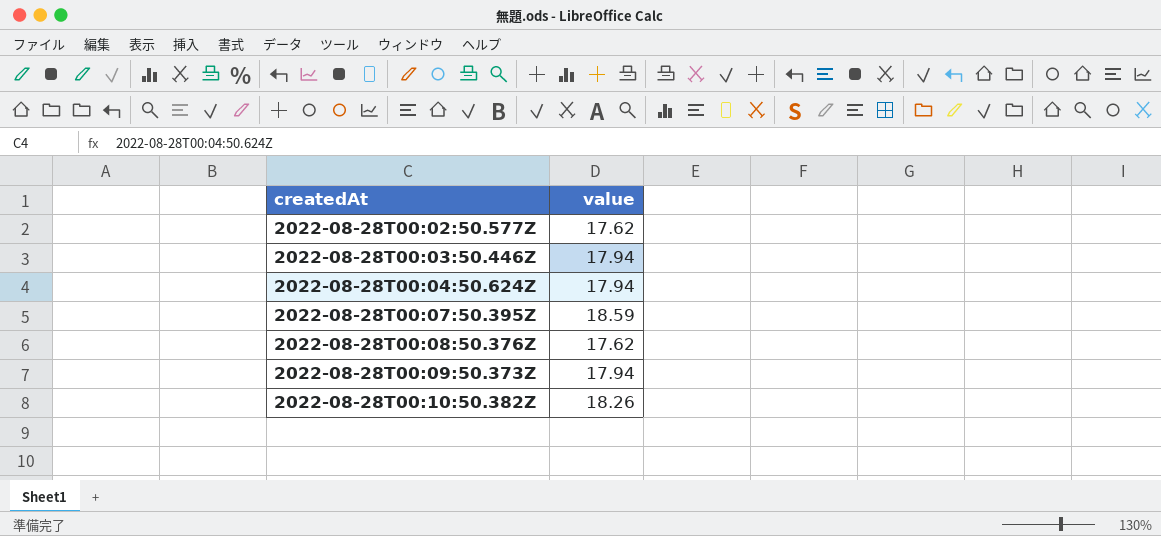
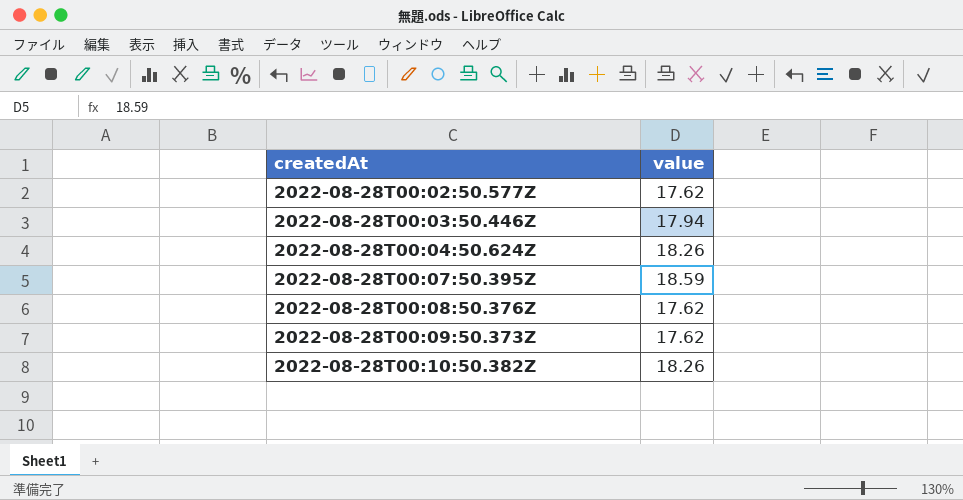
2022-08-28T00:04:50.624Z | value: 17.94 -> 18.26
2022-08-28T00:09:50.373Z | value: 17.94 -> 17.62

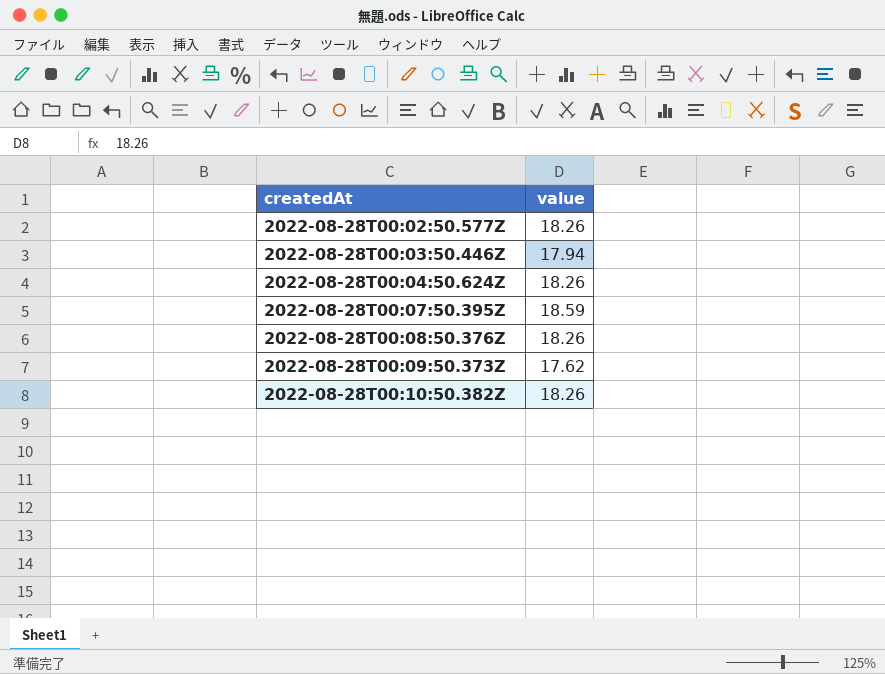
2022-08-28T00:02:50.577Z | value: 17.62 -> 18.26
2022-08-28T00:08:50.376Z | value: 17.62 -> 18.26

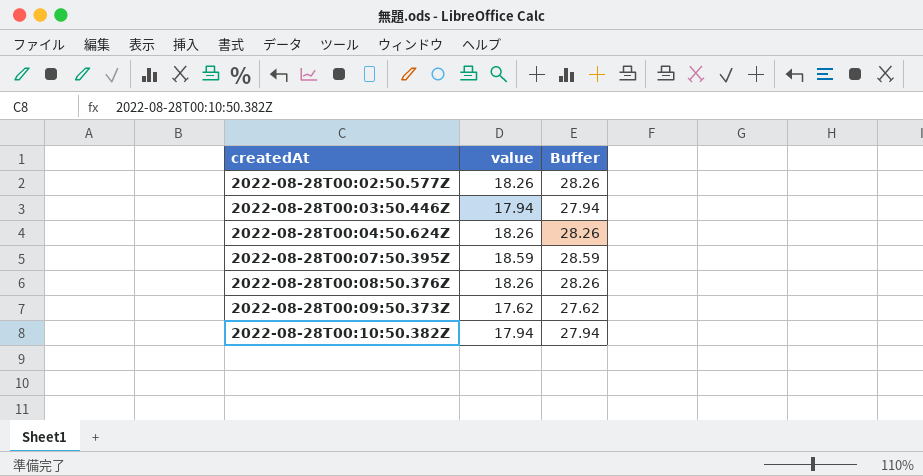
column Buffer | formula: none -> [value] + 10
2022-08-28T00:10:50.382Z | value: 18.26 -> 17.94

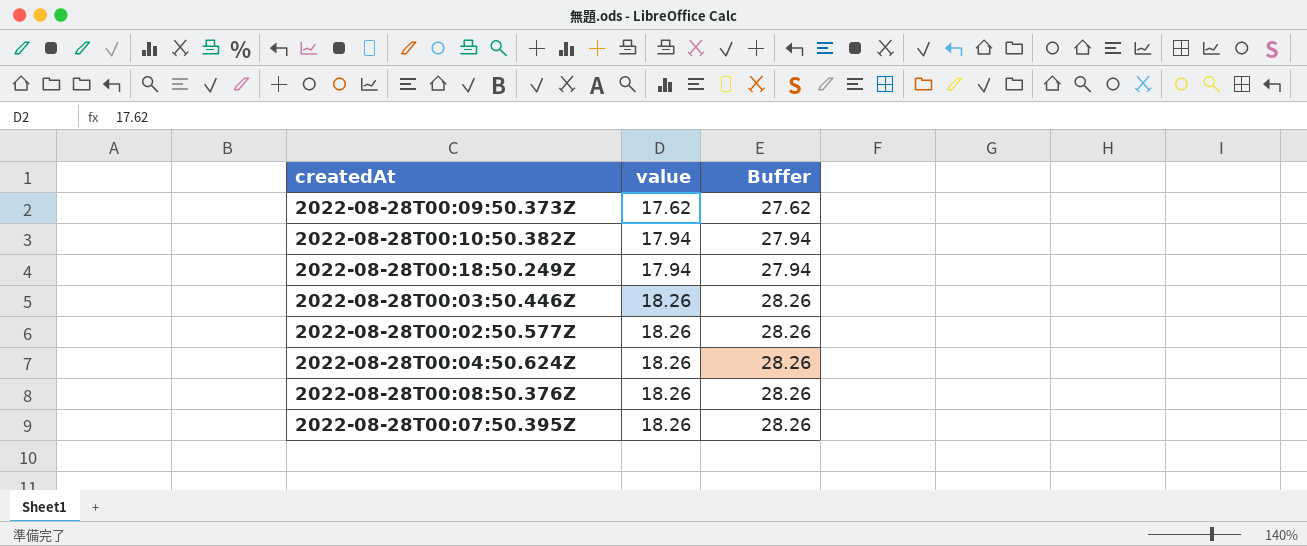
row order: createdAt ascending -> value ascending
row 2022-08-28T00:18:50.249Z: none -> 17.94 | 27.94
2022-08-28T00:03:50.446Z | value: 17.94 -> 18.26
2022-08-28T00:03:50.446Z | Buffer: 27.94 -> 28.26
2022-08-28T00:07:50.395Z | value: 18.59 -> 18.26
2022-08-28T00:07:50.395Z | Buffer: 28.59 -> 28.26

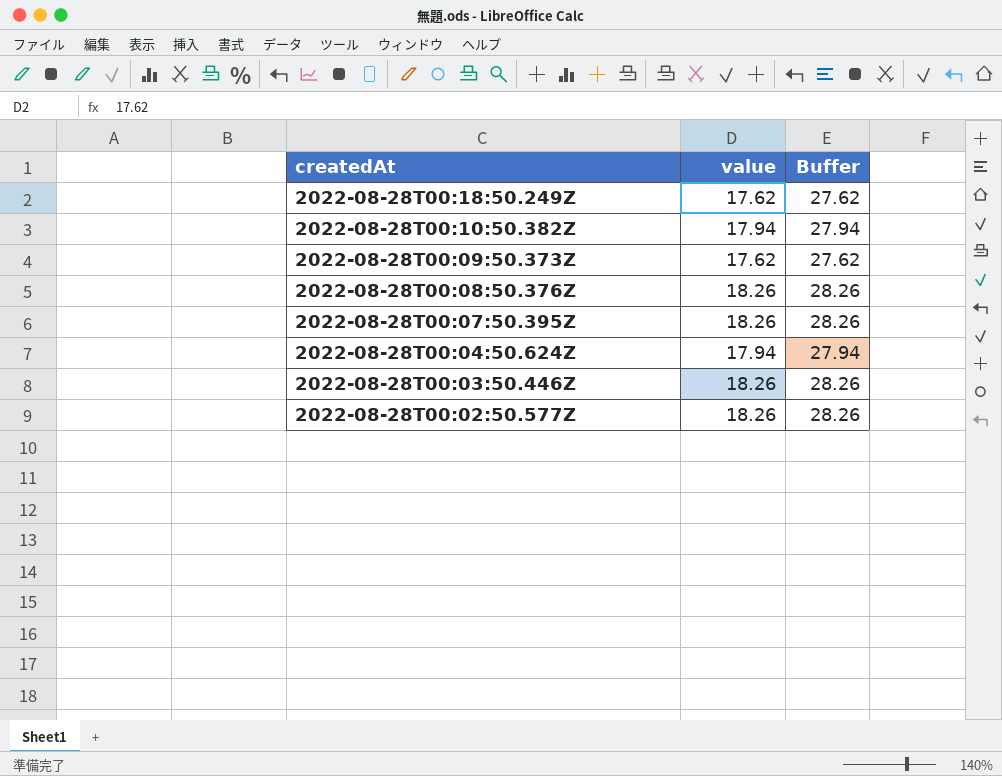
row order: value ascending -> createdAt descending
2022-08-28T00:18:50.249Z | value: 17.94 -> 17.62
2022-08-28T00:18:50.249Z | Buffer: 27.94 -> 27.62
2022-08-28T00:04:50.624Z | value: 18.26 -> 17.94
2022-08-28T00:04:50.624Z | Buffer: 28.26 -> 27.94

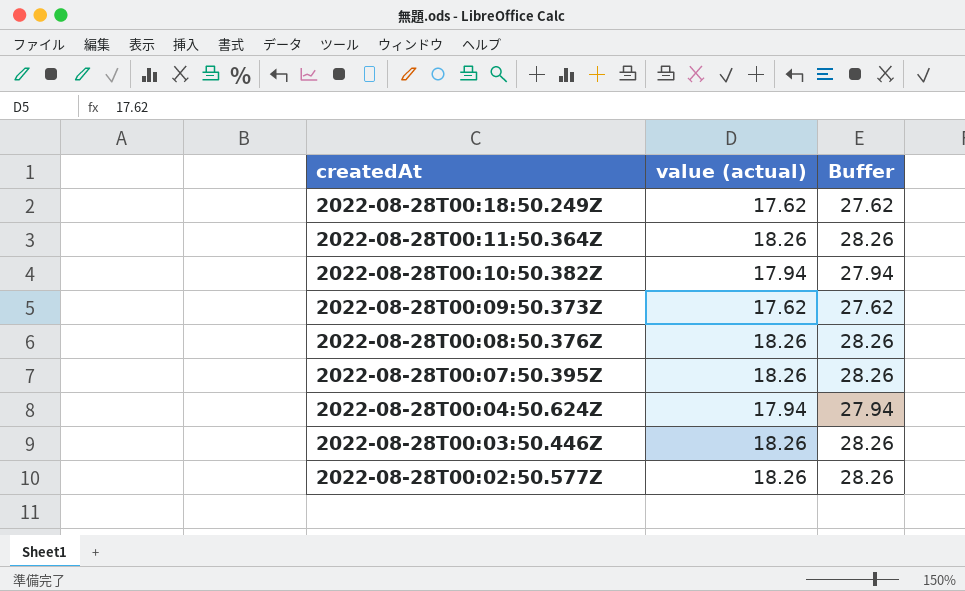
column name: value -> value (actual)
row 2022-08-28T00:11:50.364Z: none -> 18.26 | 28.26

